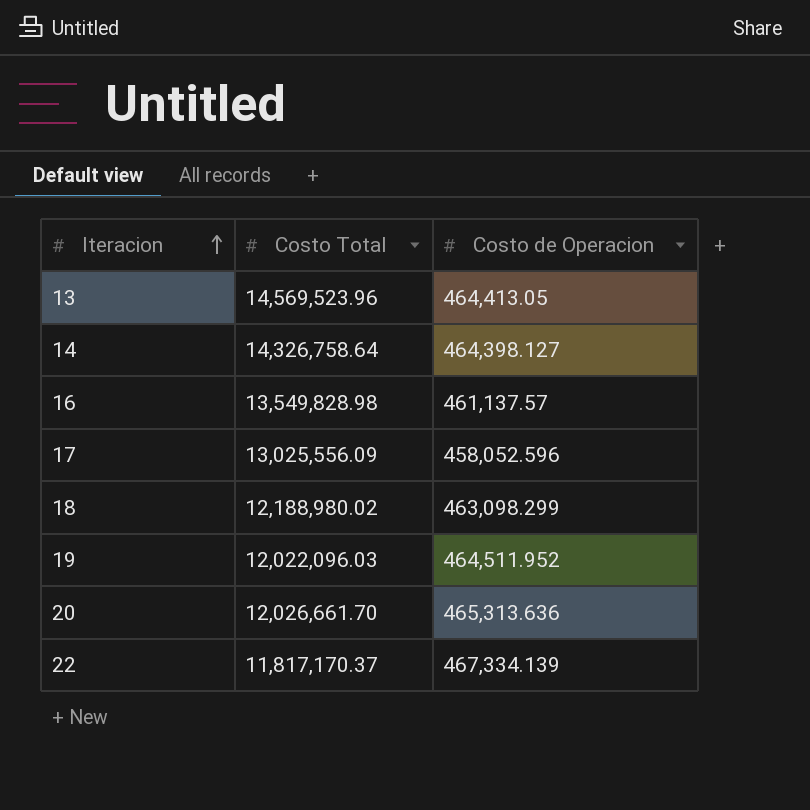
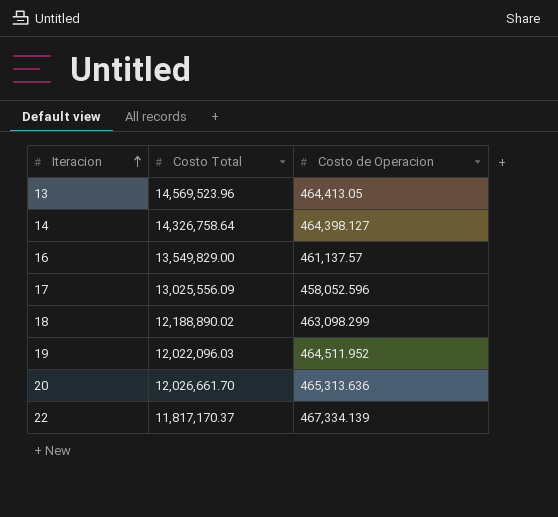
16 | Costo Total: 13,549,828.98 -> 13,549,829.00
18 | Costo Total: 12,188,980.02 -> 12,188,890.02

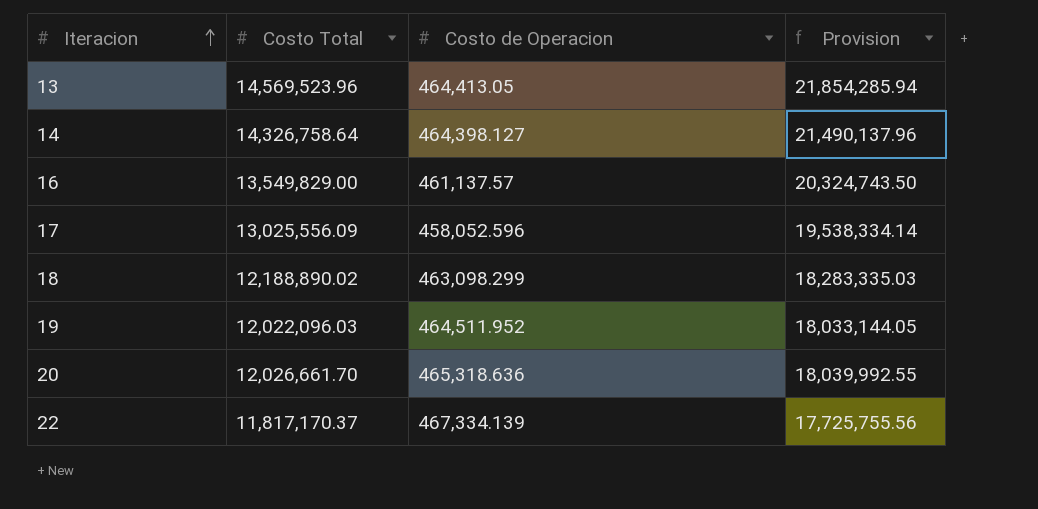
column Provision | formula: none -> [Costo Total] * 1.5
20 | Costo de Operacion: 465,313.636 -> 465,318.636

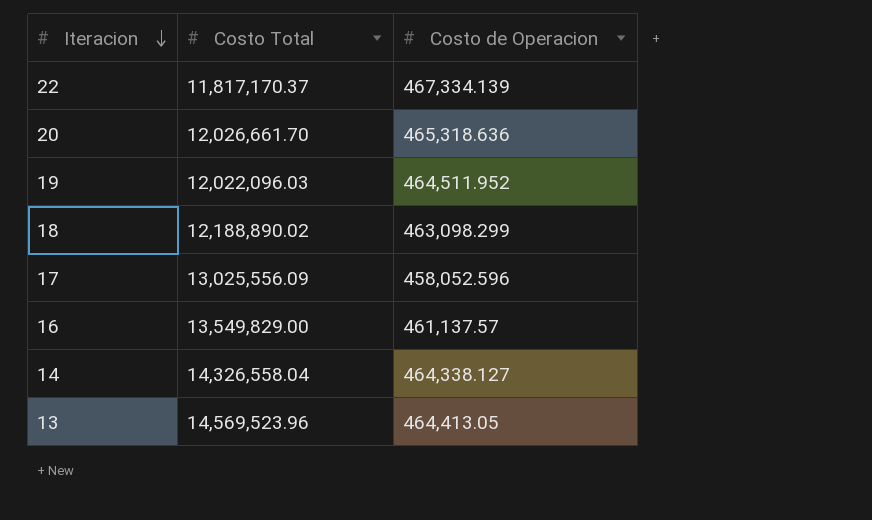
row order: Iteracion ascending -> Iteracion descending
column Provision | formula: [Costo Total] * 1.5 -> none
14 | Costo Total: 14,326,758.64 -> 14,326,558.04
14 | Costo de Operacion: 464,398.127 -> 464,338.127

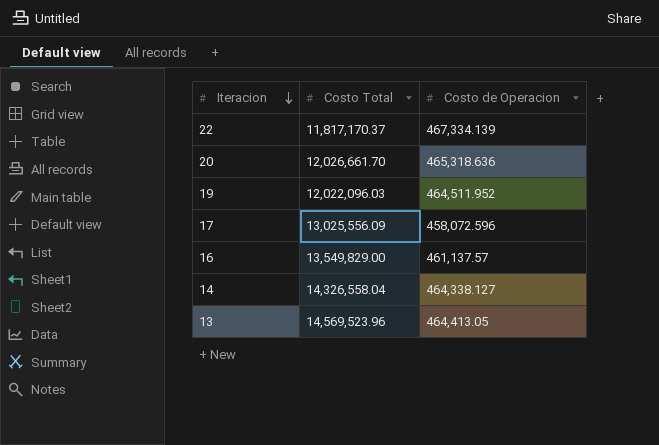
row 18: 12,188,890.02 | 463,098.299 -> none
17 | Costo de Operacion: 458,052.596 -> 458,072.596

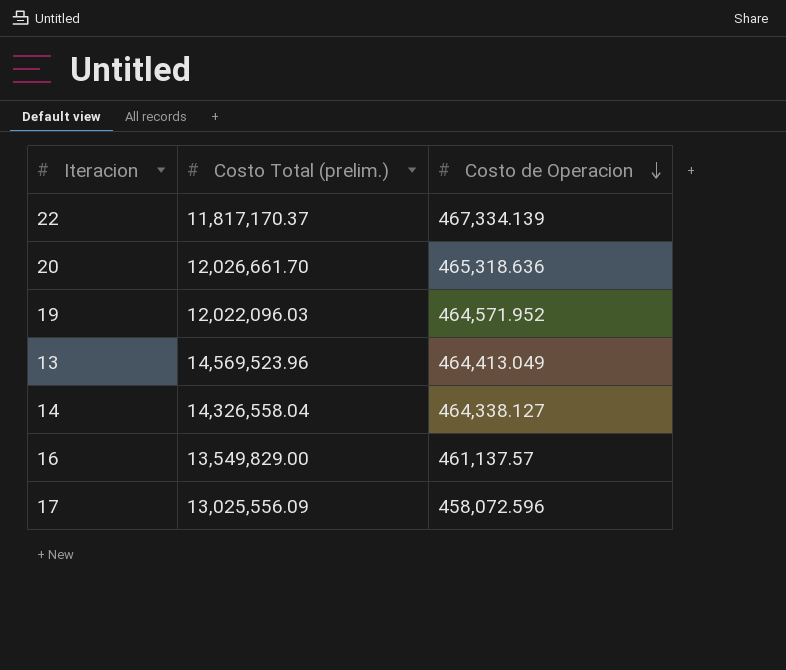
row order: Iteracion descending -> Costo de Operacion descending
column name: Costo Total -> Costo Total (prelim.)
19 | Costo de Operacion: 464,511.952 -> 464,571.952
13 | Costo de Operacion: 464,413.05 -> 464,413.049

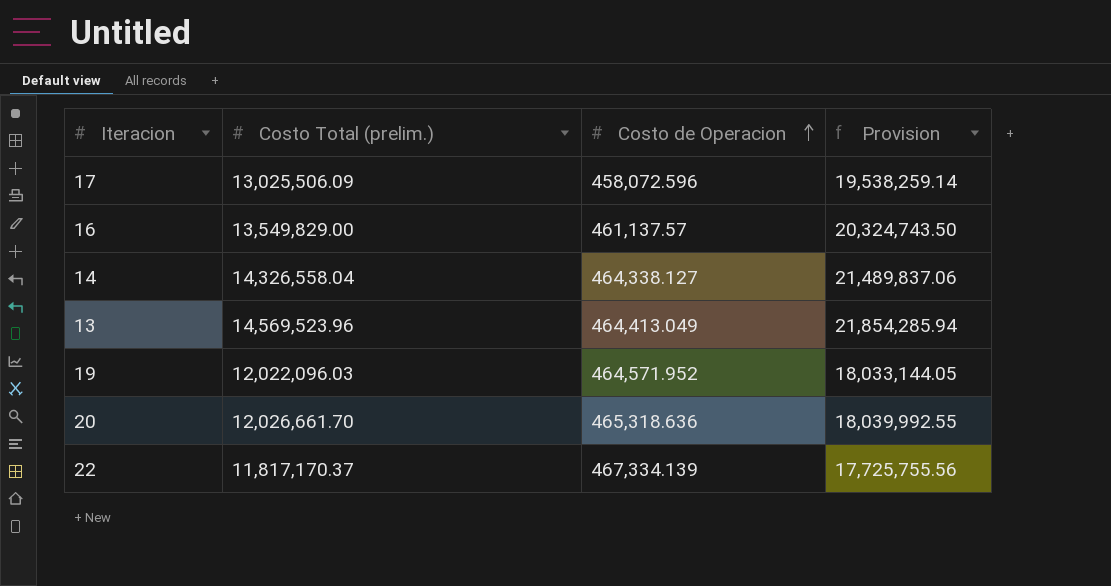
row order: Costo de Operacion descending -> Costo de Operacion ascending
column Provision | formula: none -> [Costo Total (prelim.)] * 1.5
17 | Costo Total (prelim.): 13,025,556.09 -> 13,025,506.09

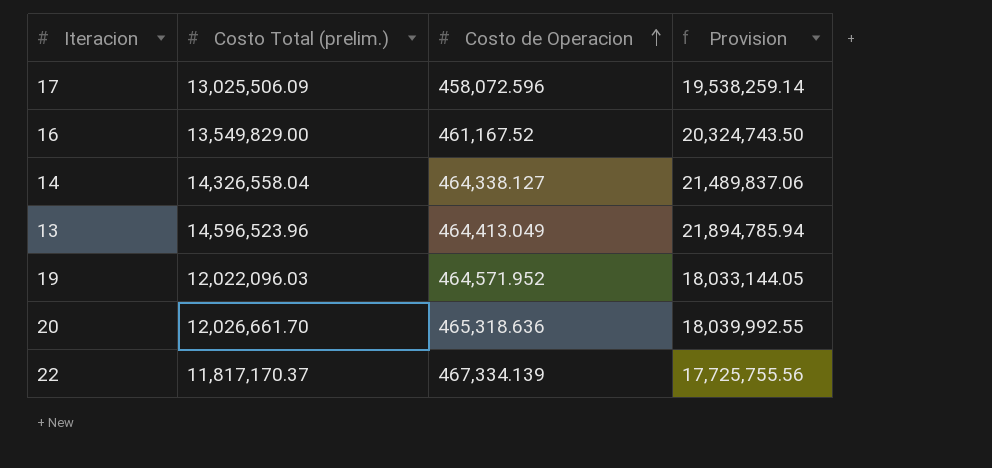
16 | Costo de Operacion: 461,137.57 -> 461,167.52
13 | Costo Total (prelim.): 14,569,523.96 -> 14,596,523.96
13 | Provision: 21,854,285.94 -> 21,894,785.94

